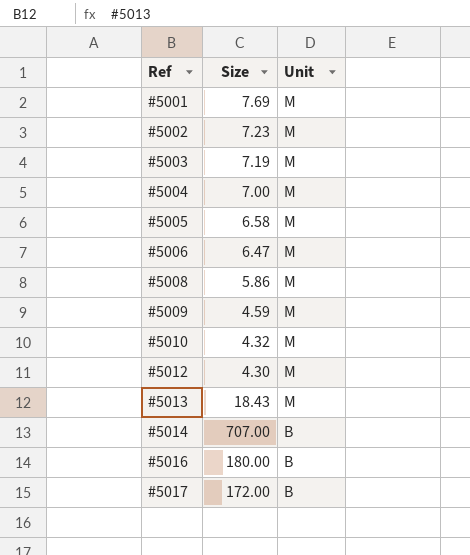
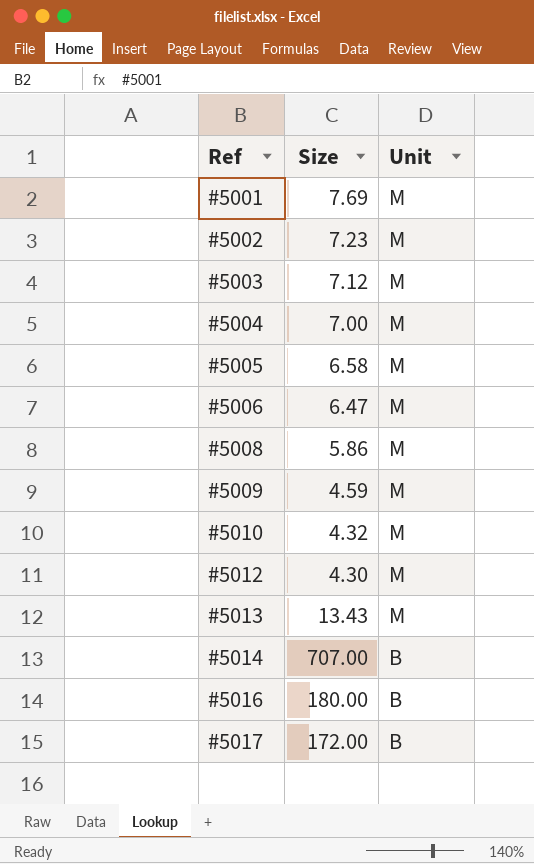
#5003 | Size: 7.19 -> 7.12
#5013 | Size: 18.43 -> 13.43

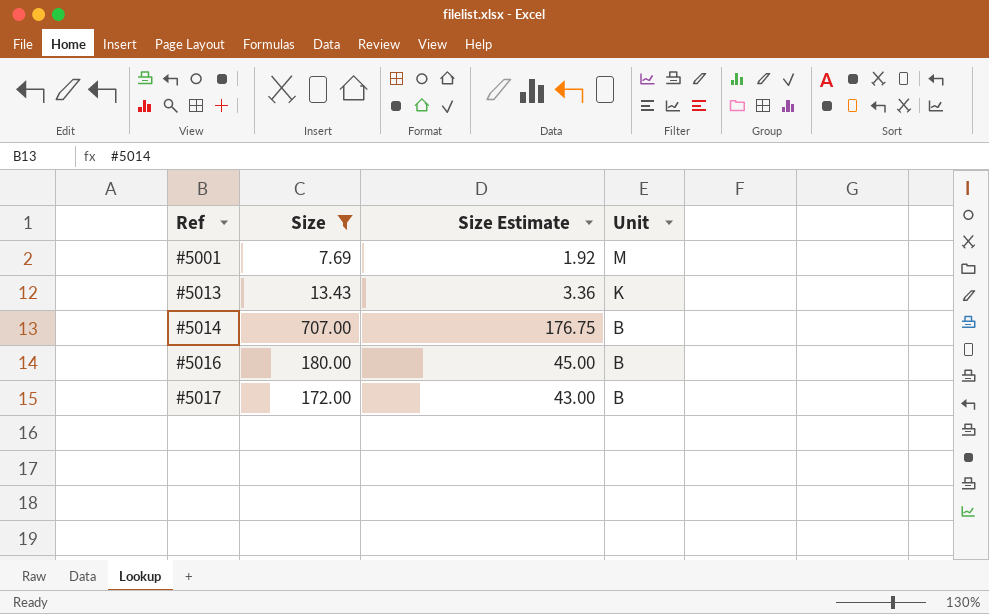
filter: none -> Size >= 7.69
column Size Estimate | formula: none -> [Size] * 0.25
#5013 | Unit: M -> K

